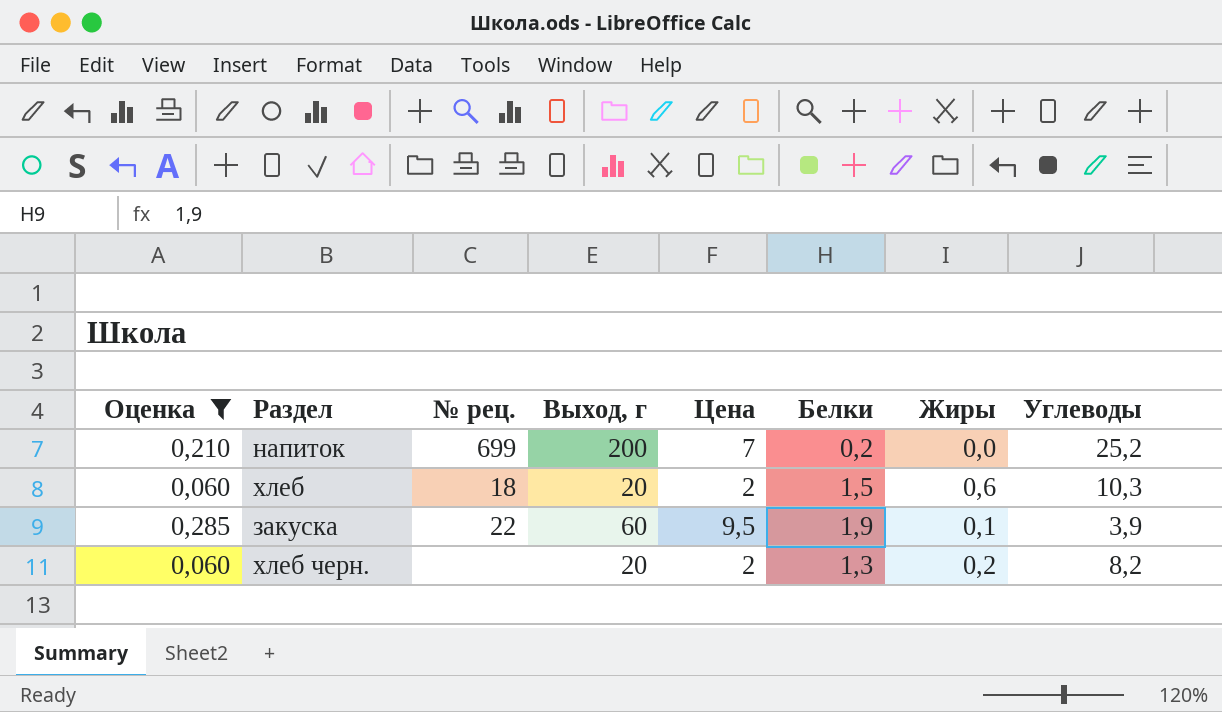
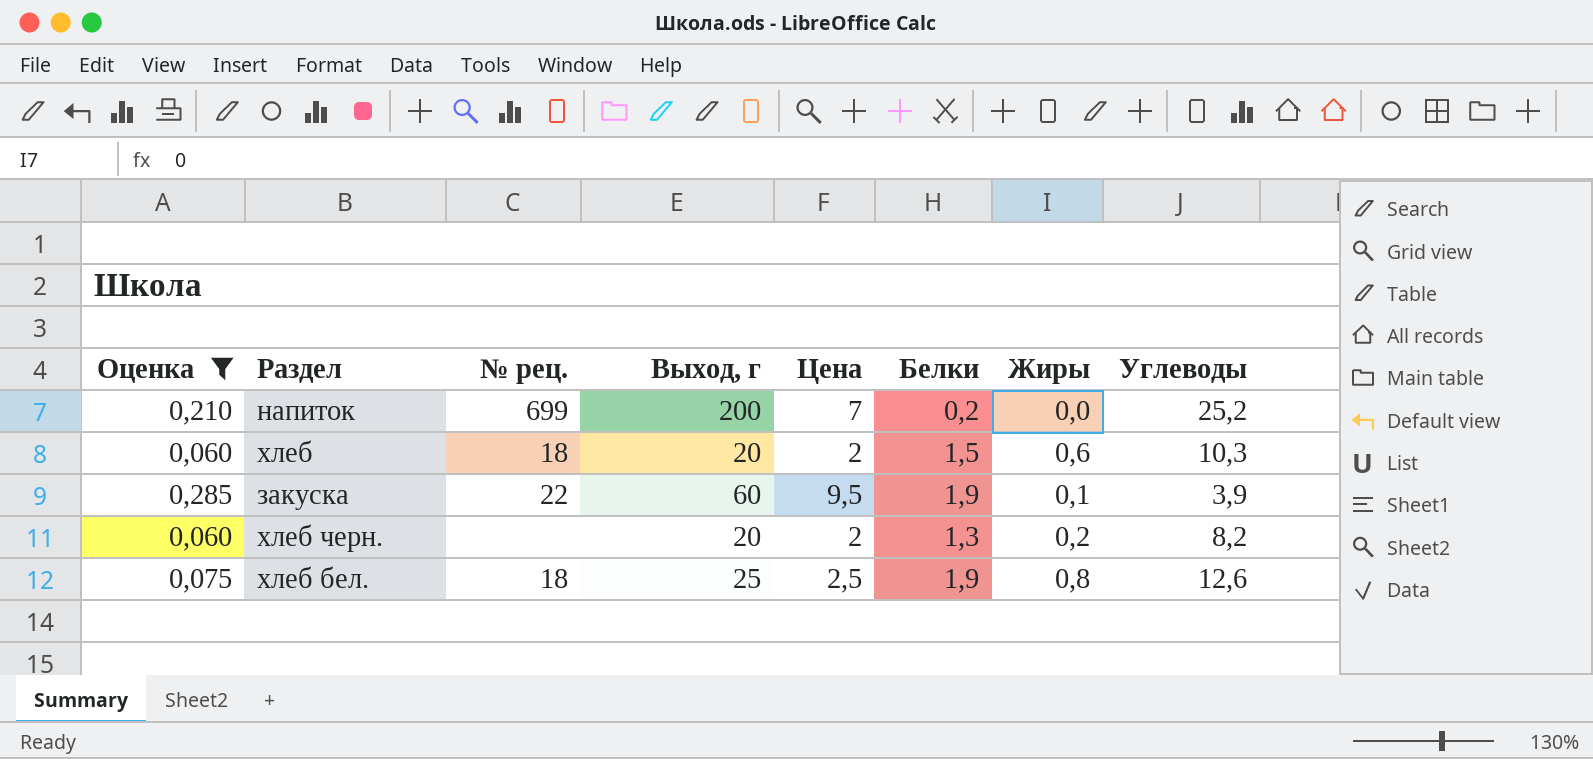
row хлеб бел.: none -> 0,075 | 18 | 25 | 2,5 | 1,9 | 0,8 | 12,6

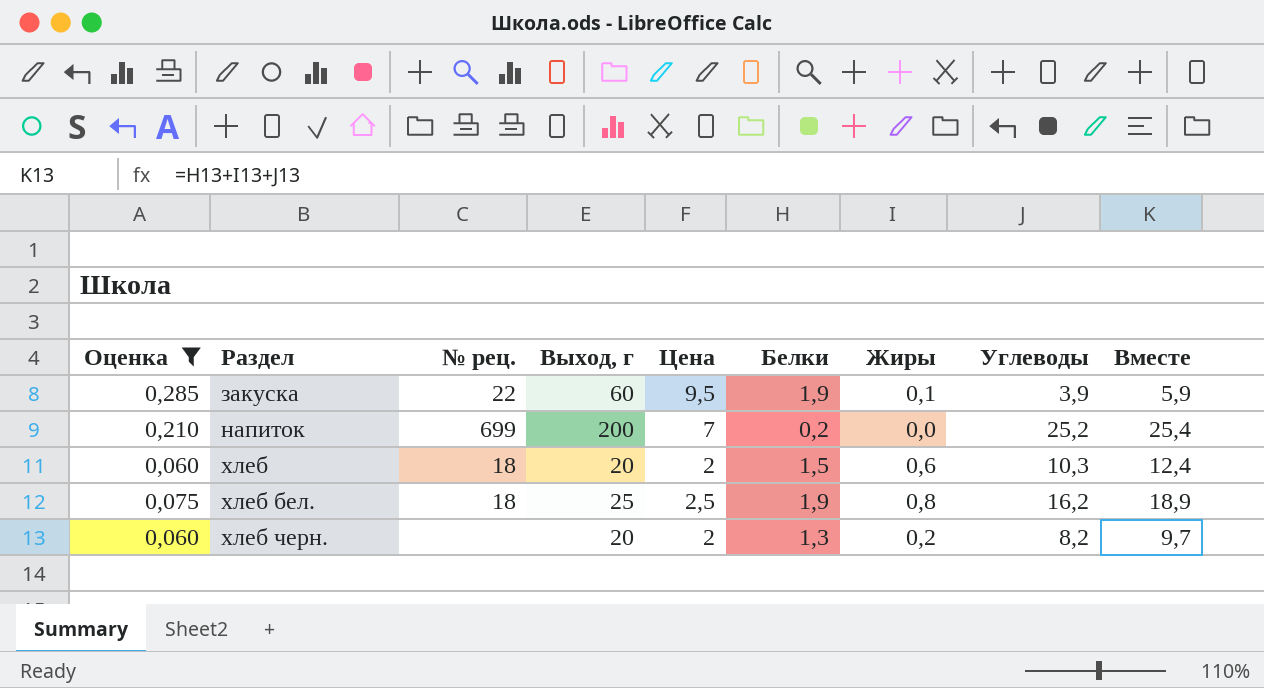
row order: none -> Раздел ascending
column Вместе | formula: none -> [Белки] + [Жиры] + [Углеводы]
хлеб бел. | Углеводы: 12,6 -> 16,2

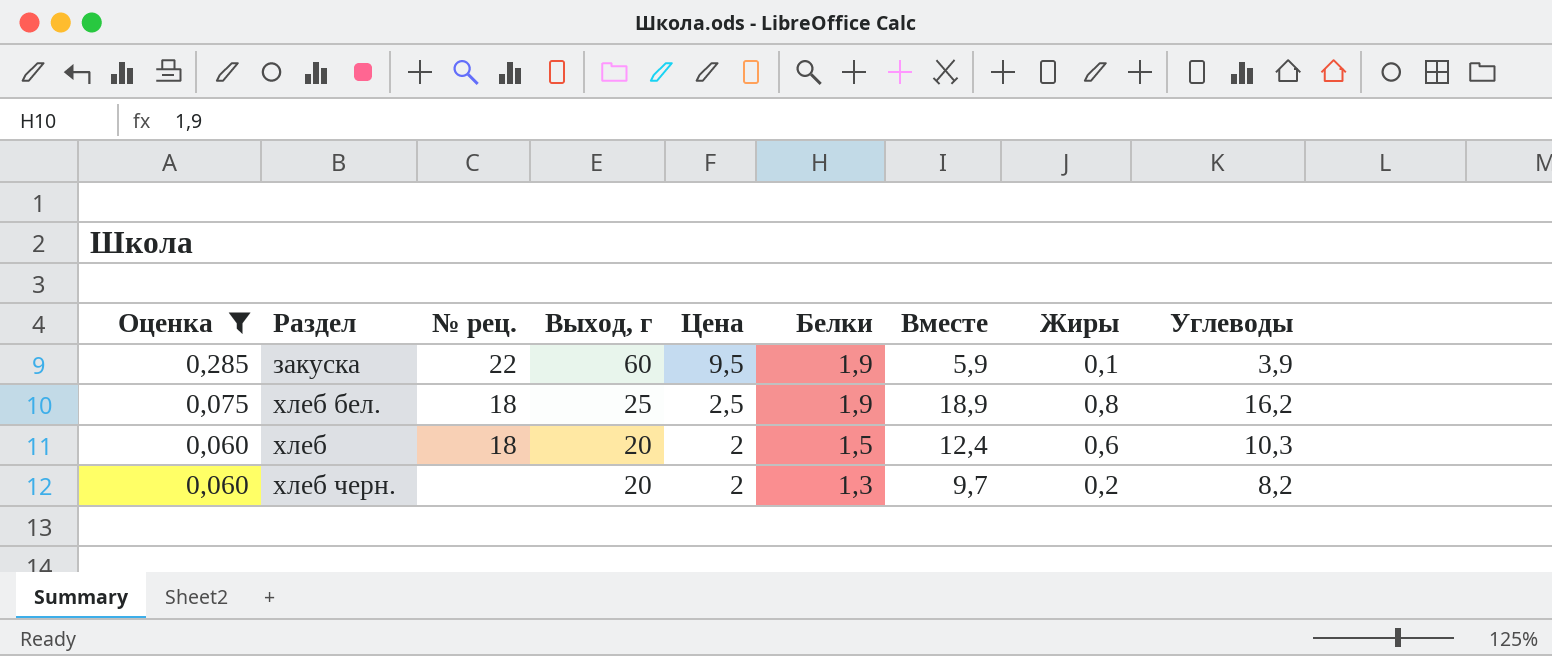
row order: Раздел ascending -> Оценка descending
column Вместе | position: 9 -> 7
row напиток: 0,210 | 699 | 200 | 7 | 0,2 | 0,0 | 25,2 | 25,4 -> none

